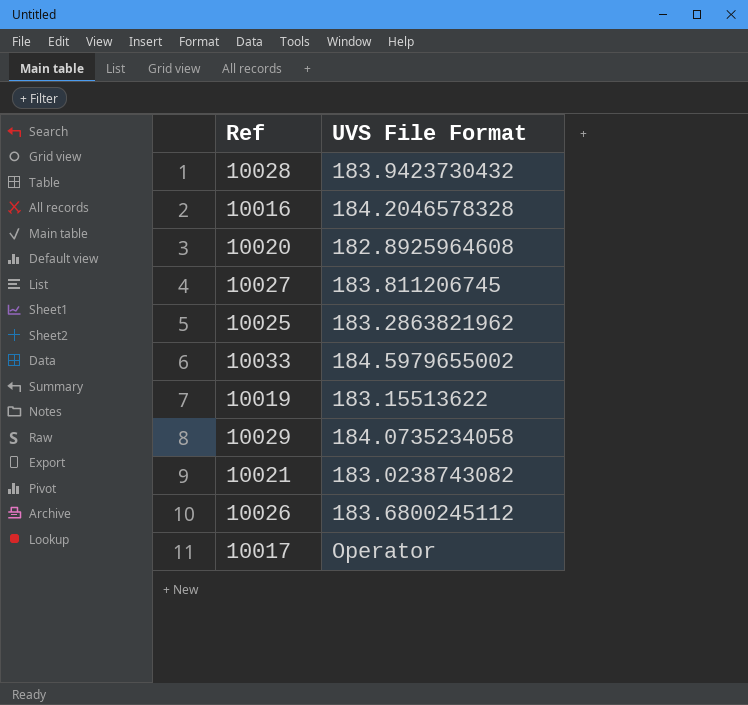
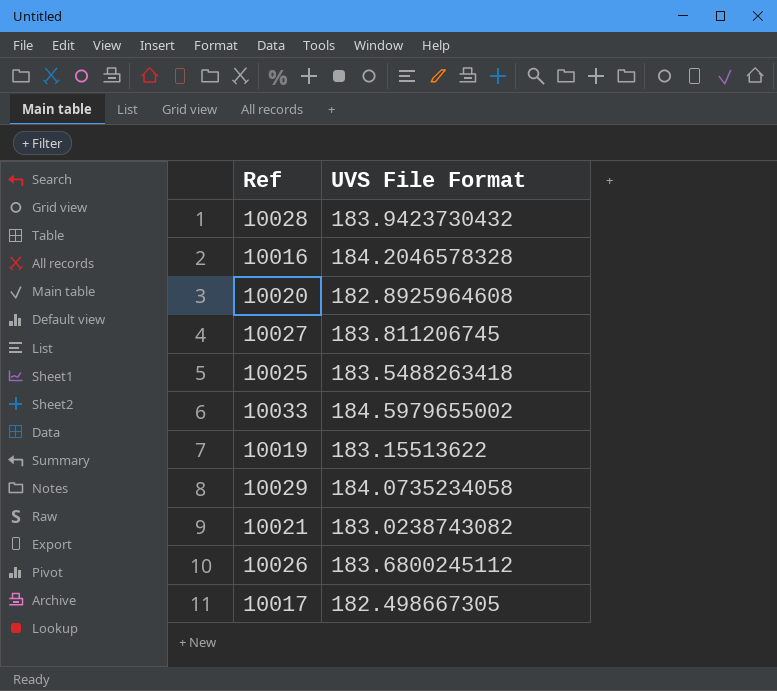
10025 | UVS File Format: 183.2863821962 -> 183.5488263418
10017 | UVS File Format: Operator -> 182.498667305

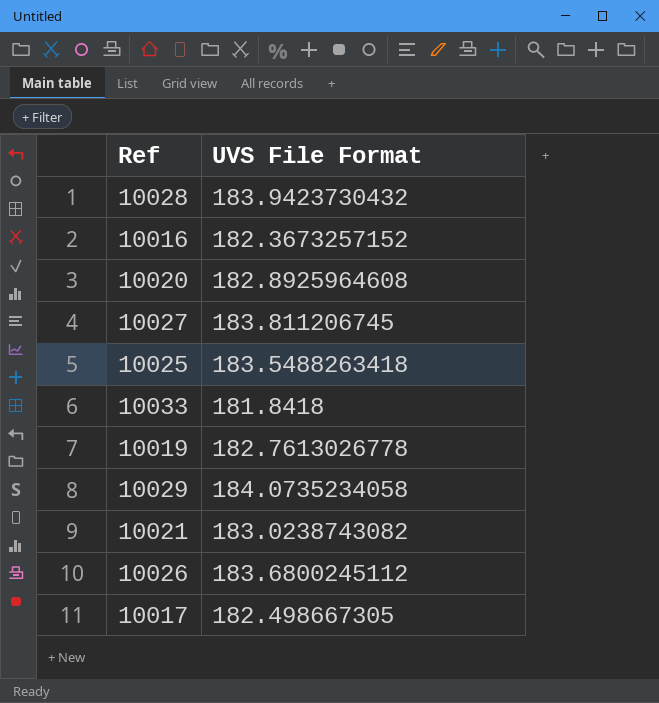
10016 | UVS File Format: 184.2046578328 -> 182.3673257152
10033 | UVS File Format: 184.5979655002 -> 181.8418
10019 | UVS File Format: 183.15513622 -> 182.7613026778

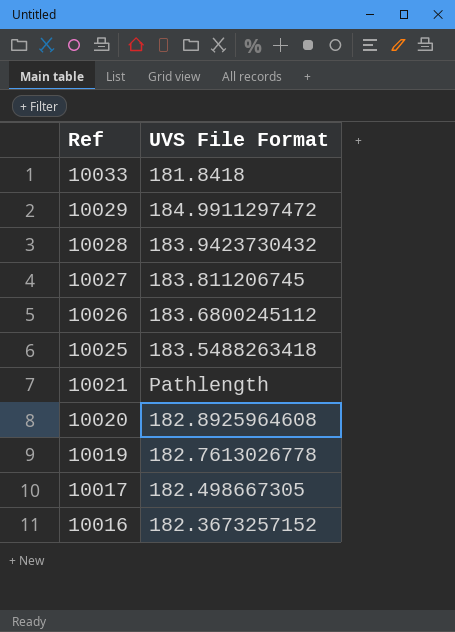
row order: none -> Ref descending
10029 | UVS File Format: 184.0735234058 -> 184.9911297472
10021 | UVS File Format: 183.0238743082 -> Pathlength

